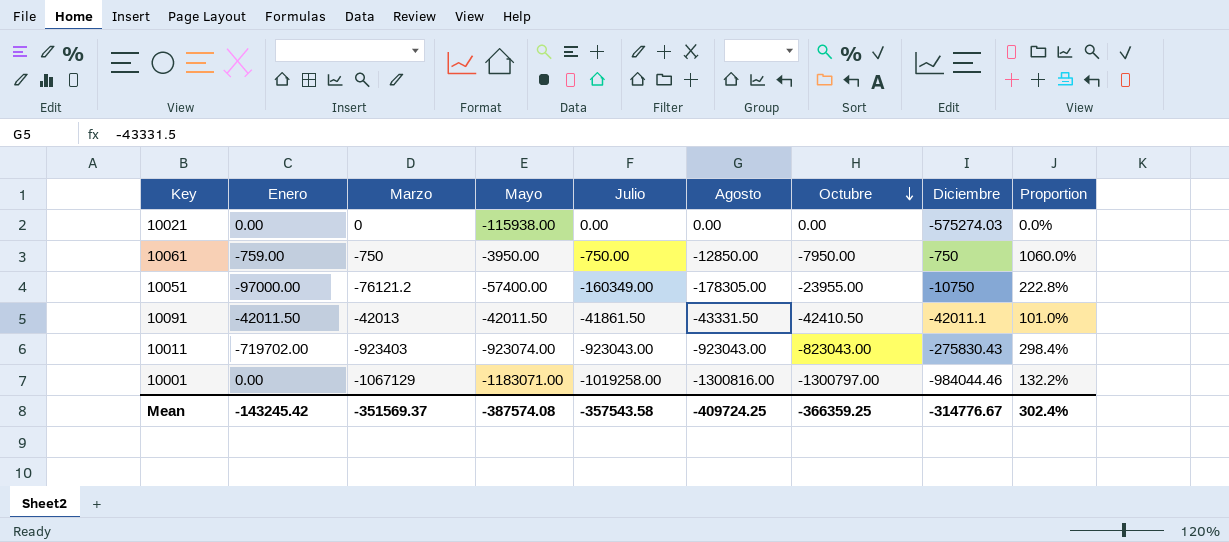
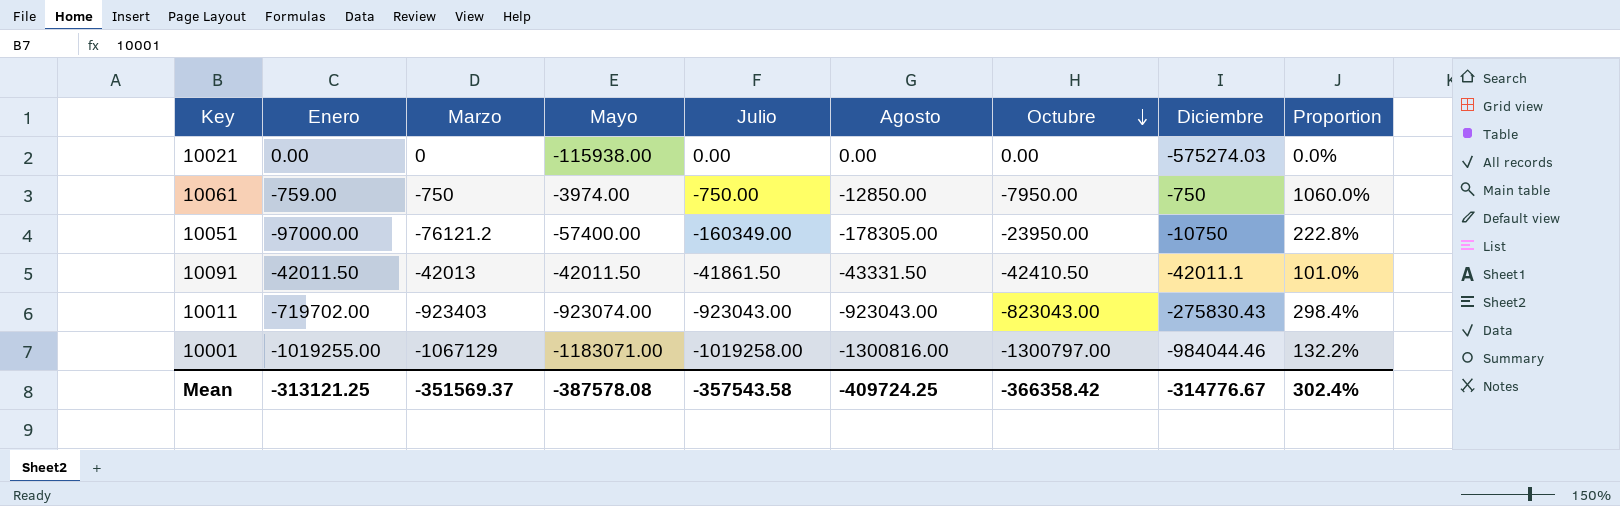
10061 | Mayo: -3950.00 -> -3974.00
10051 | Octubre: -23955.00 -> -23950.00
10001 | Enero: 0.00 -> -1019255.00
Mean | Enero: -143245.42 -> -313121.25
Mean | Mayo: -387574.08 -> -387578.08
Mean | Octubre: -366359.25 -> -366358.42

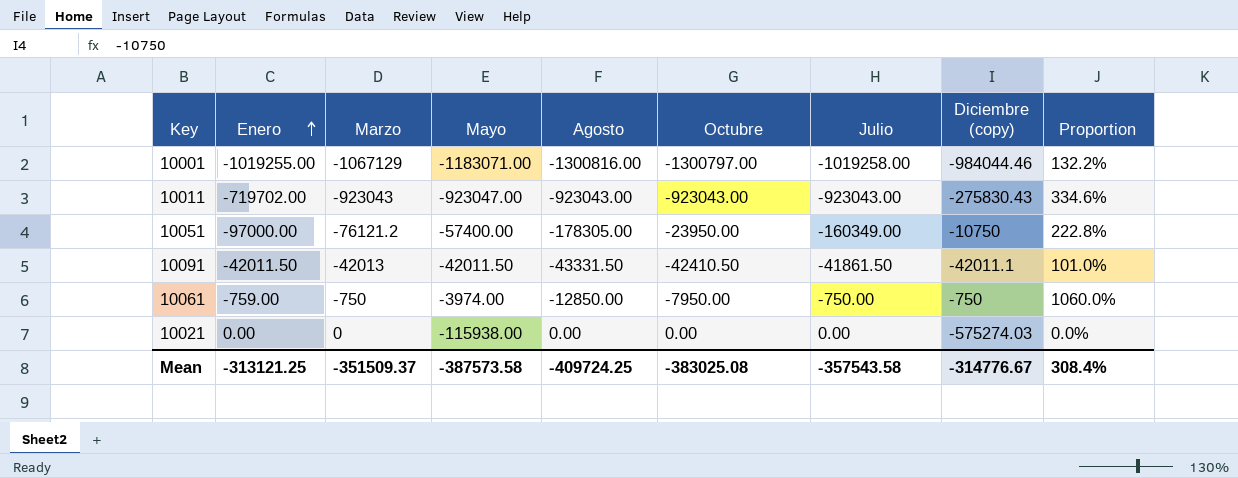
row order: Octubre descending -> Enero ascending
column Julio | position: 5 -> 7
column name: Diciembre -> Diciembre (copy)
10011 | Marzo: -923403 -> -923043
10011 | Mayo: -923074.00 -> -923047.00
10011 | Octubre: -823043.00 -> -923043.00
10011 | Proportion: 298.4% -> 334.6%
Mean | Marzo: -351569.37 -> -351509.37
Mean | Mayo: -387578.08 -> -387573.58
Mean | Octubre: -366358.42 -> -383025.08
Mean | Proportion: 302.4% -> 308.4%

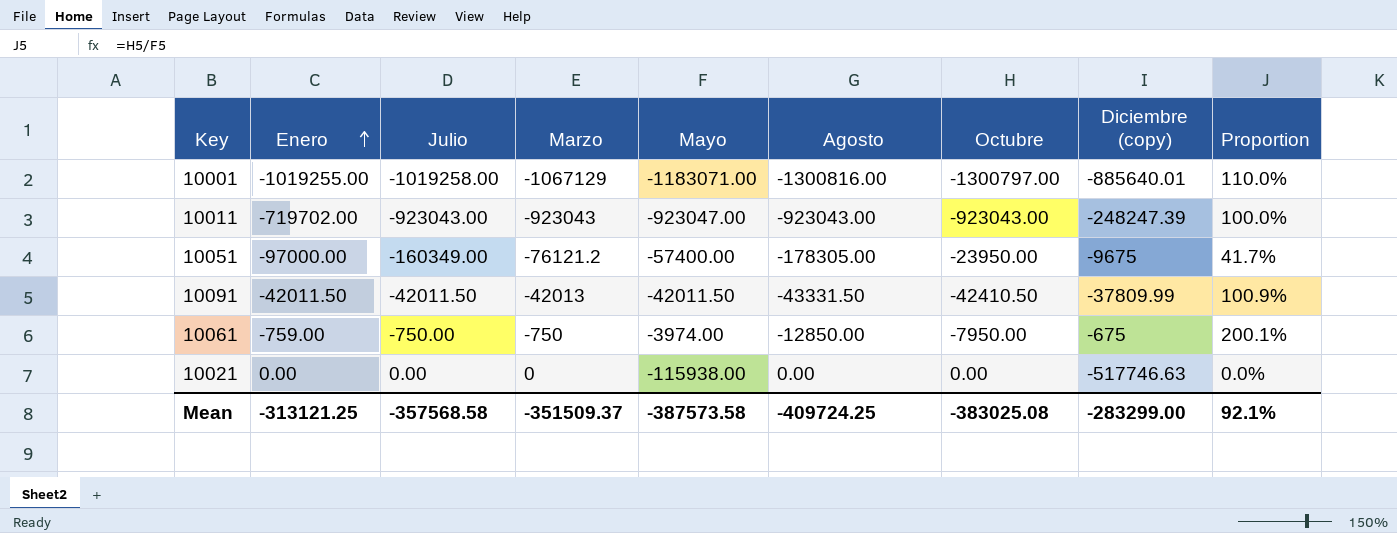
column Julio | position: 7 -> 3
column Proportion | formula: [Octubre] / [Diciembre (copy)] -> [Octubre] / [Mayo]
10001 | Diciembre (copy): -984044.46 -> -885640.01
10011 | Diciembre (copy): -275830.43 -> -248247.39
10051 | Diciembre (copy): -10750 -> -9675
10091 | Julio: -41861.50 -> -42011.50
10091 | Diciembre (copy): -42011.1 -> -37809.99
10061 | Diciembre (copy): -750 -> -675
10021 | Diciembre (copy): -575274.03 -> -517746.63
Mean | Julio: -357543.58 -> -357568.58
Mean | Diciembre (copy): -314776.67 -> -283299.00
Mean | Proportion: 308.4% -> 92.1%

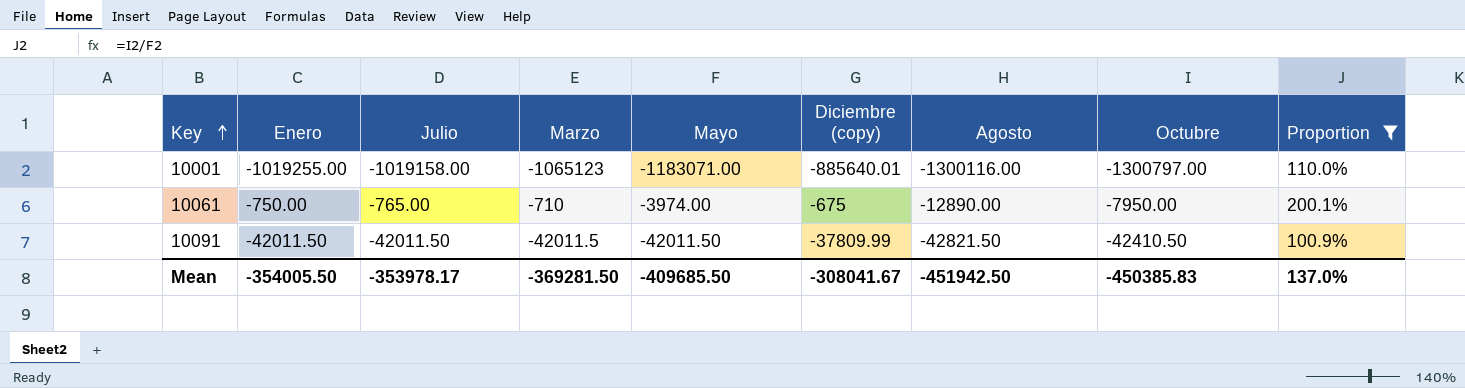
filter: none -> Proportion >= 100.9%
row order: Enero ascending -> Key ascending
column Diciembre (copy) | position: 8 -> 6
10001 | Julio: -1019258.00 -> -1019158.00
10001 | Marzo: -1067129 -> -1065123
10001 | Agosto: -1300816.00 -> -1300116.00
10061 | Enero: -759.00 -> -750.00
10061 | Julio: -750.00 -> -765.00
10061 | Marzo: -750 -> -710
10061 | Agosto: -12850.00 -> -12890.00
10091 | Marzo: -42013 -> -42011.5
10091 | Agosto: -43331.50 -> -42821.50
Mean | Enero: -313121.25 -> -354005.50
Mean | Julio: -357568.58 -> -353978.17
Mean | Marzo: -351509.37 -> -369281.50
Mean | Mayo: -387573.58 -> -409685.50
Mean | Diciembre (copy): -283299.00 -> -308041.67
Mean | Agosto: -409724.25 -> -451942.50
Mean | Octubre: -383025.08 -> -450385.83
Mean | Proportion: 92.1% -> 137.0%

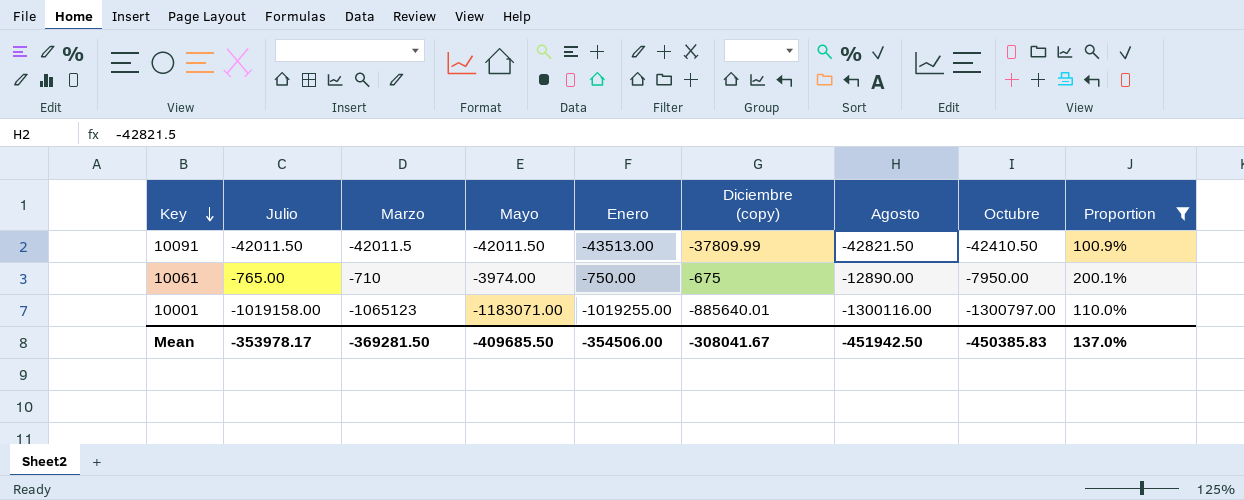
row order: Key ascending -> Key descending
column Enero | position: 2 -> 5
10091 | Enero: -42011.50 -> -43513.00
Mean | Enero: -354005.50 -> -354506.00

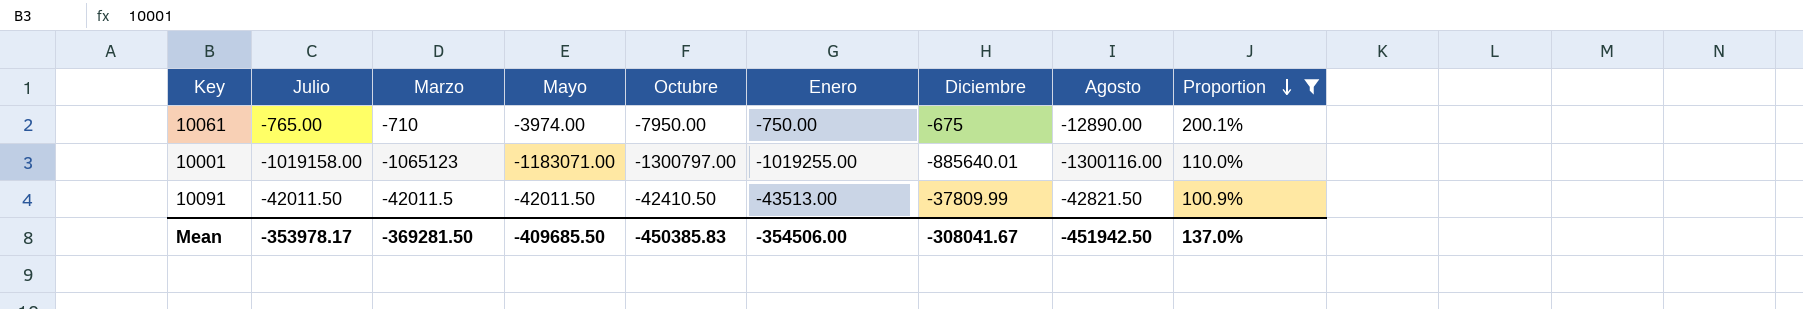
row order: Key descending -> Proportion descending
column Octubre | position: 8 -> 5
column name: Diciembre (copy) -> Diciembre

